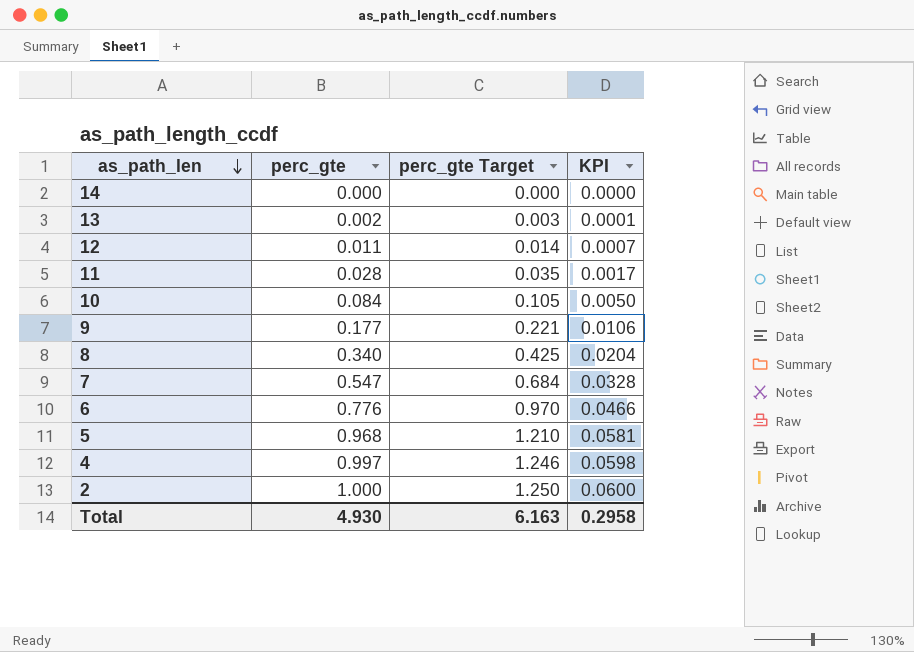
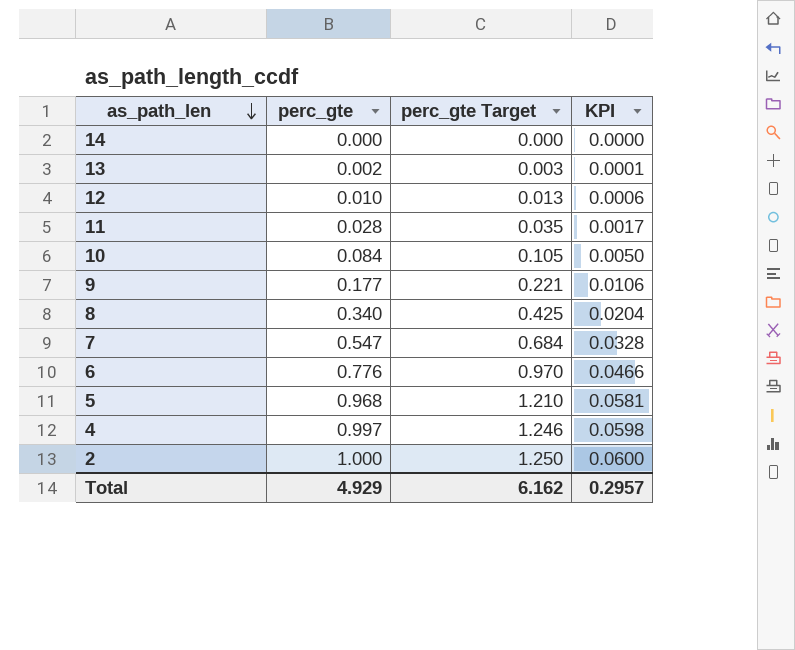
12 | perc_gte: 0.011 -> 0.010
12 | perc_gte Target: 0.014 -> 0.013
12 | KPI: 0.0007 -> 0.0006
Total | perc_gte: 4.930 -> 4.929
Total | perc_gte Target: 6.163 -> 6.162
Total | KPI: 0.2958 -> 0.2957

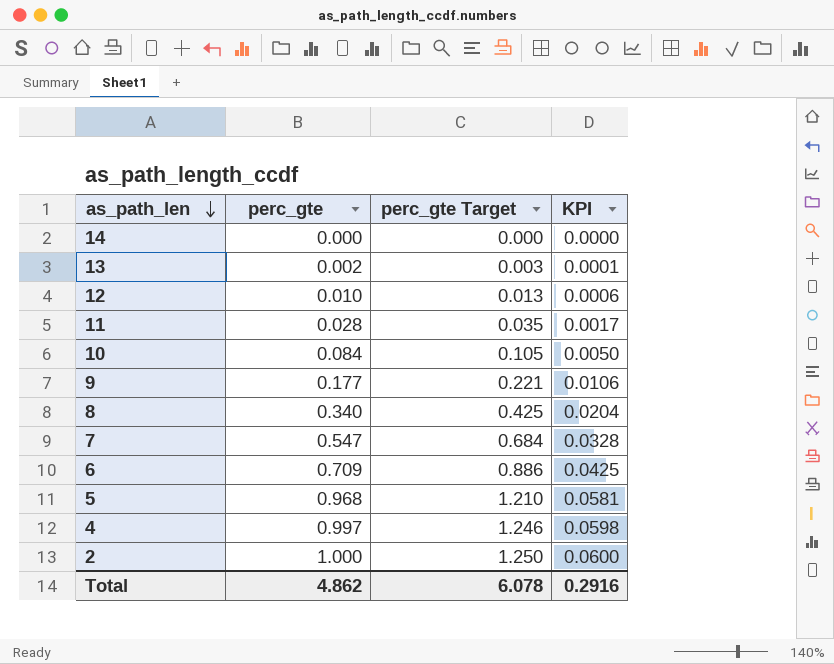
6 | perc_gte: 0.776 -> 0.709
6 | perc_gte Target: 0.970 -> 0.886
6 | KPI: 0.0466 -> 0.0425
Total | perc_gte: 4.929 -> 4.862
Total | perc_gte Target: 6.162 -> 6.078
Total | KPI: 0.2957 -> 0.2916

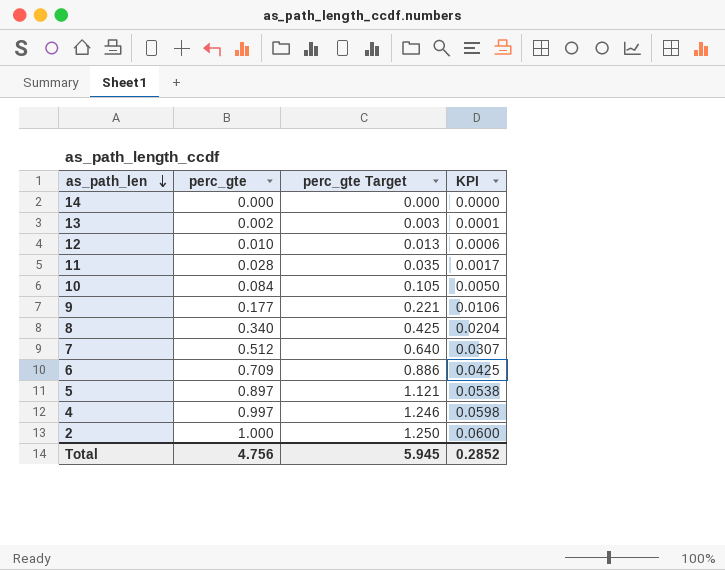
7 | perc_gte: 0.547 -> 0.512
7 | perc_gte Target: 0.684 -> 0.640
7 | KPI: 0.0328 -> 0.0307
5 | perc_gte: 0.968 -> 0.897
5 | perc_gte Target: 1.210 -> 1.121
5 | KPI: 0.0581 -> 0.0538
Total | perc_gte: 4.862 -> 4.756
Total | perc_gte Target: 6.078 -> 5.945
Total | KPI: 0.2916 -> 0.2852

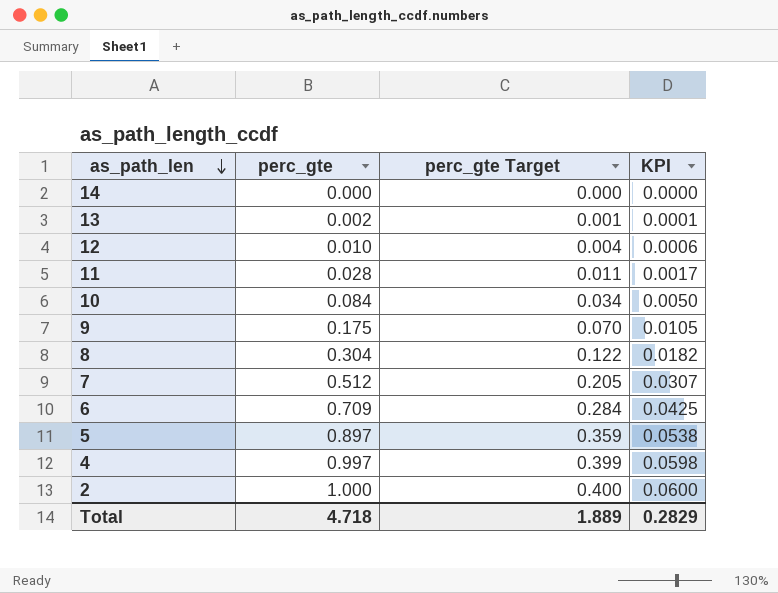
column perc_gte Target | formula: [perc_gte] * 1.25 -> [perc_gte] * 0.4
9 | perc_gte: 0.177 -> 0.175
9 | KPI: 0.0106 -> 0.0105
8 | perc_gte: 0.340 -> 0.304
8 | KPI: 0.0204 -> 0.0182
Total | perc_gte: 4.756 -> 4.718
Total | perc_gte Target: 5.945 -> 1.889
Total | KPI: 0.2852 -> 0.2829

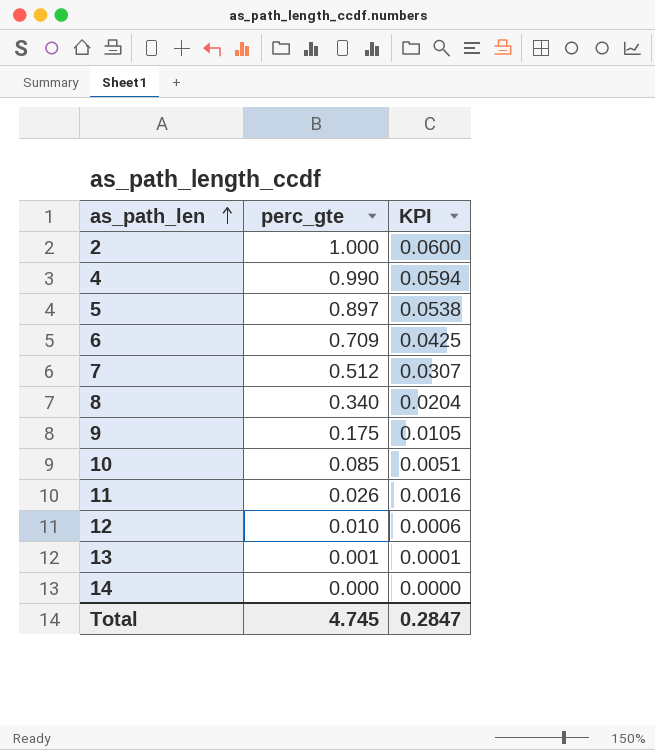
row order: as_path_len descending -> as_path_len ascending
column perc_gte Target | formula: [perc_gte] * 0.4 -> none
4 | perc_gte: 0.997 -> 0.990
4 | KPI: 0.0598 -> 0.0594
8 | perc_gte: 0.304 -> 0.340
8 | KPI: 0.0182 -> 0.0204
10 | perc_gte: 0.084 -> 0.085
10 | KPI: 0.0050 -> 0.0051
11 | perc_gte: 0.028 -> 0.026
11 | KPI: 0.0017 -> 0.0016
13 | perc_gte: 0.002 -> 0.001
Total | perc_gte: 4.718 -> 4.745
Total | KPI: 0.2829 -> 0.2847

